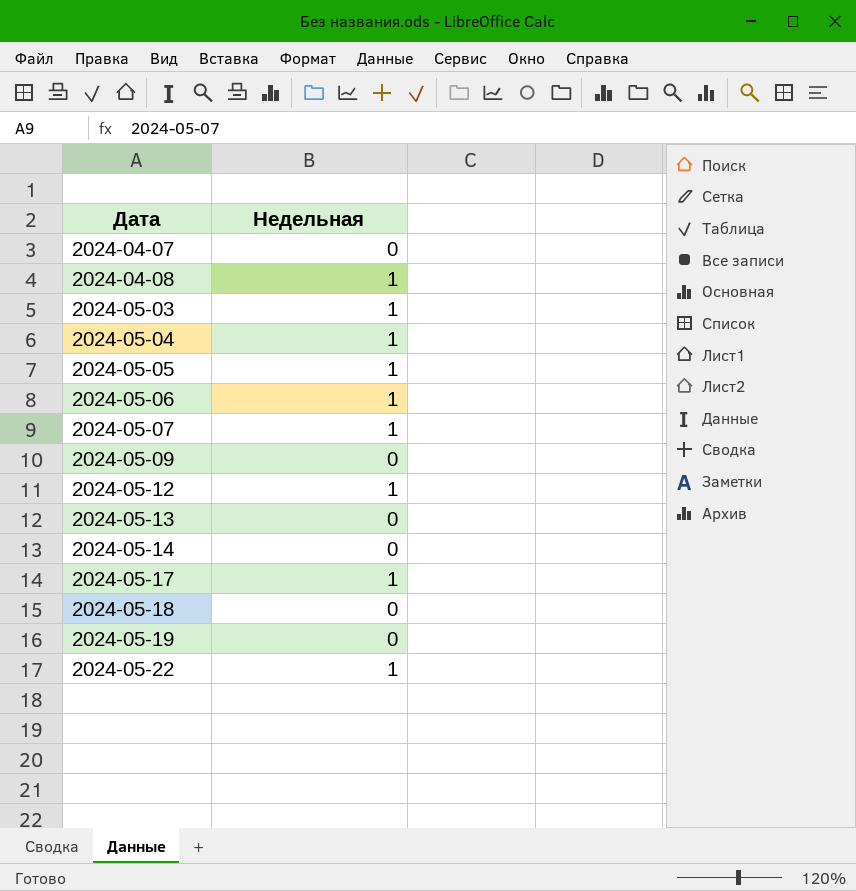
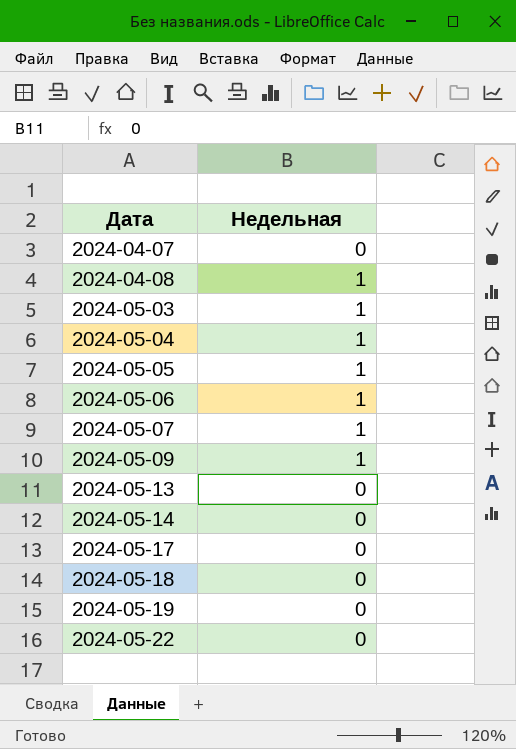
row 2024-05-12: 1 -> none
2024-05-09 | Недельная: 0 -> 1
2024-05-17 | Недельная: 1 -> 0
2024-05-22 | Недельная: 1 -> 0

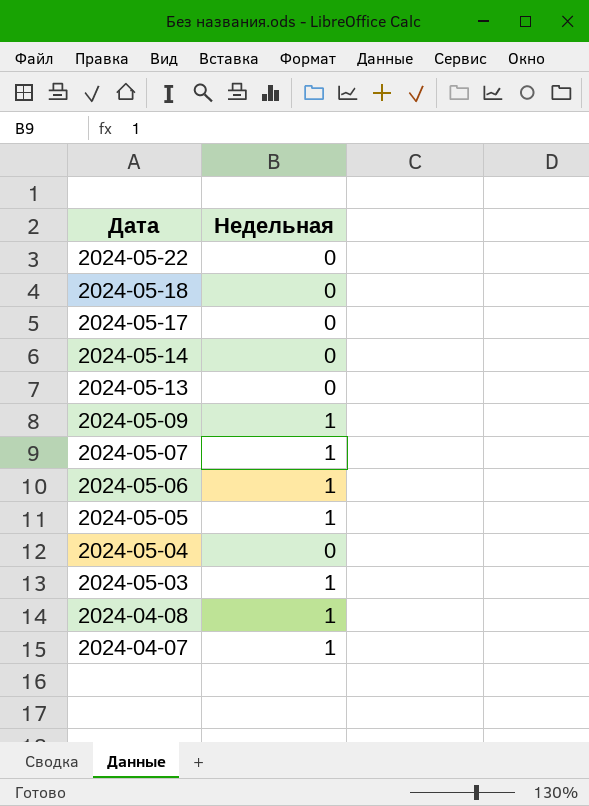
row order: Дата ascending -> Дата descending
row 2024-05-19: 0 -> none
2024-05-04 | Недельная: 1 -> 0
2024-04-07 | Недельная: 0 -> 1

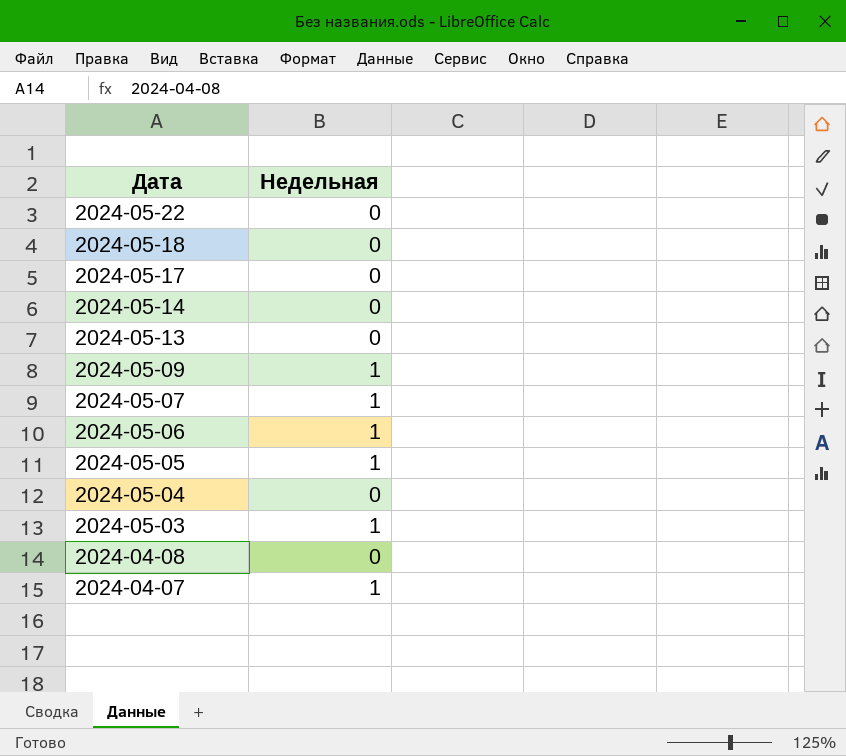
2024-04-08 | Недельная: 1 -> 0

